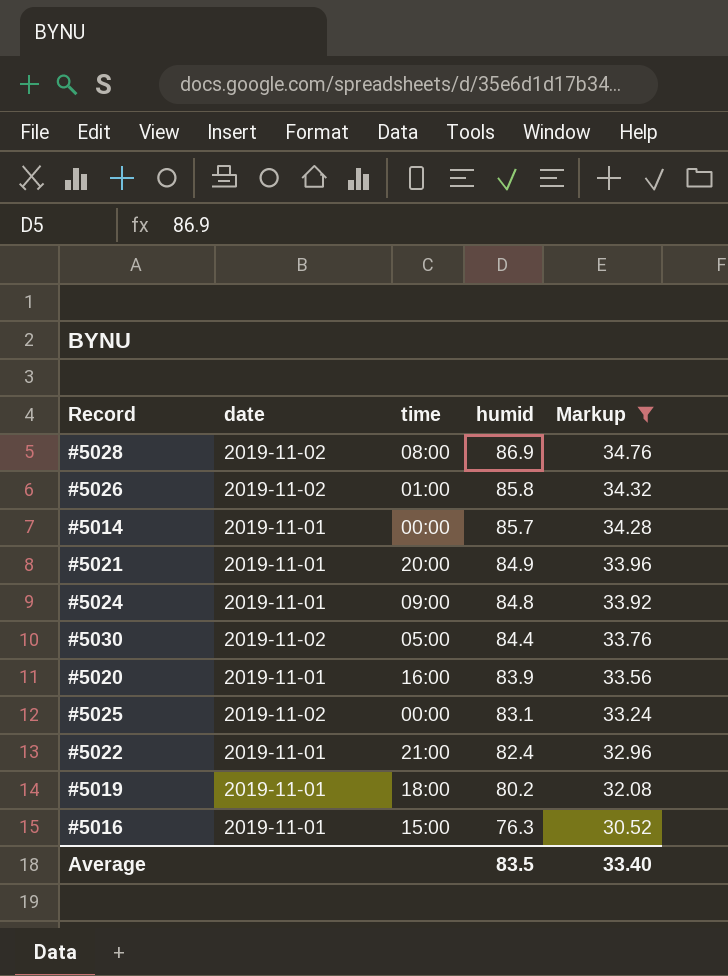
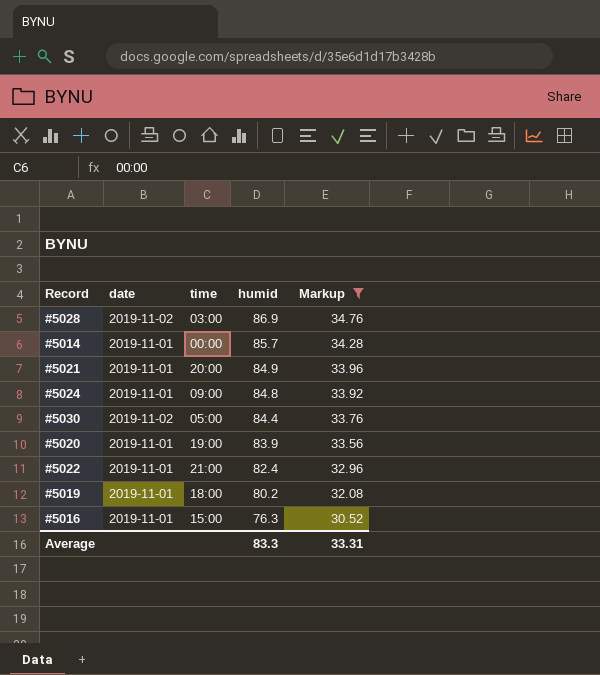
row #5026: 2019-11-02 | 01:00 | 85.8 | 34.32 -> none
row #5025: 2019-11-02 | 00:00 | 83.1 | 33.24 -> none
#5028 | time: 08:00 -> 03:00
#5020 | time: 16:00 -> 19:00
Average | humid: 83.5 -> 83.3
Average | Markup: 33.40 -> 33.31

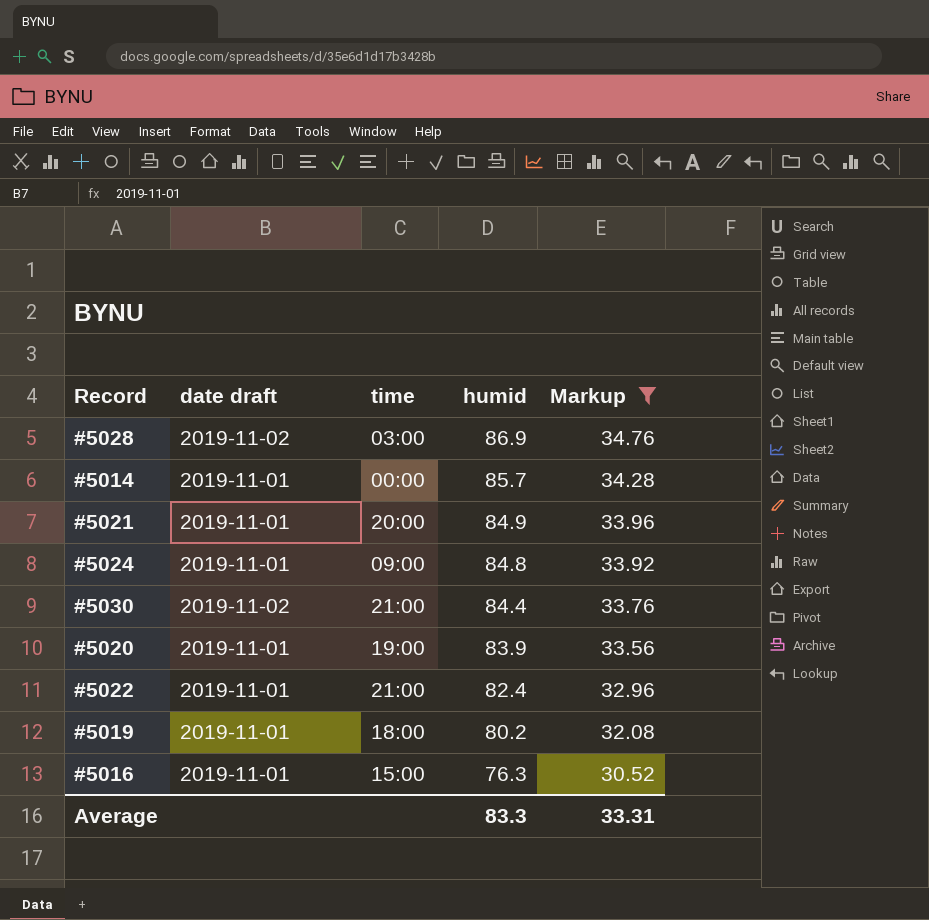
column name: date -> date draft
#5030 | time: 05:00 -> 21:00

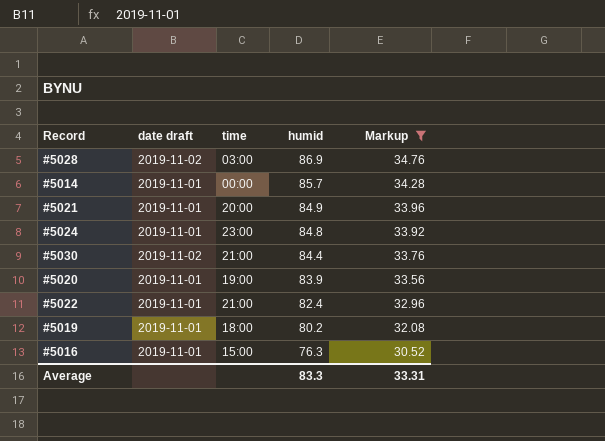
#5024 | time: 09:00 -> 23:00

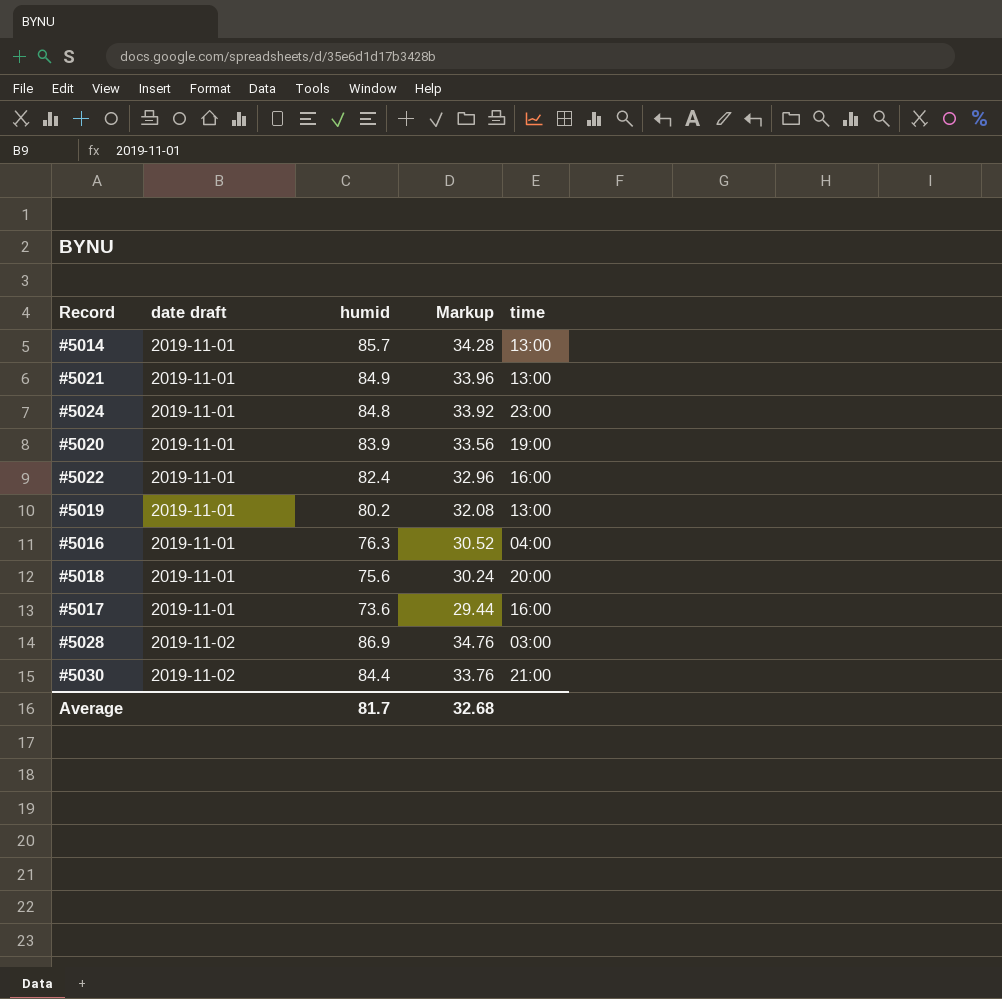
filter: Markup >= 30.52 -> none
row order: humid descending -> date draft ascending
column time | position: 3 -> 5
#5014 | time: 00:00 -> 13:00
#5021 | time: 20:00 -> 13:00
#5022 | time: 21:00 -> 16:00
#5019 | time: 18:00 -> 13:00
#5016 | time: 15:00 -> 04:00
Average | humid: 83.3 -> 81.7
Average | Markup: 33.31 -> 32.68

